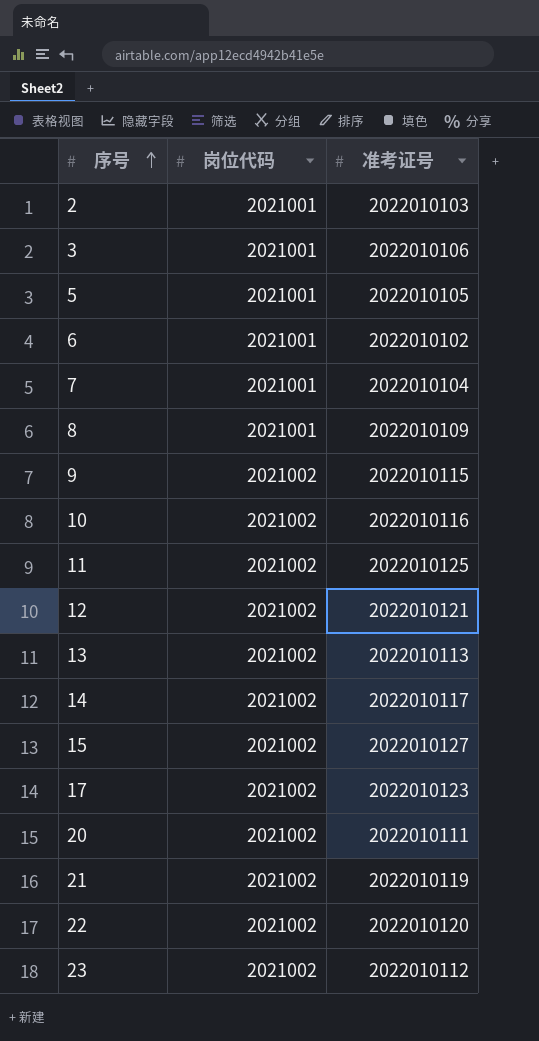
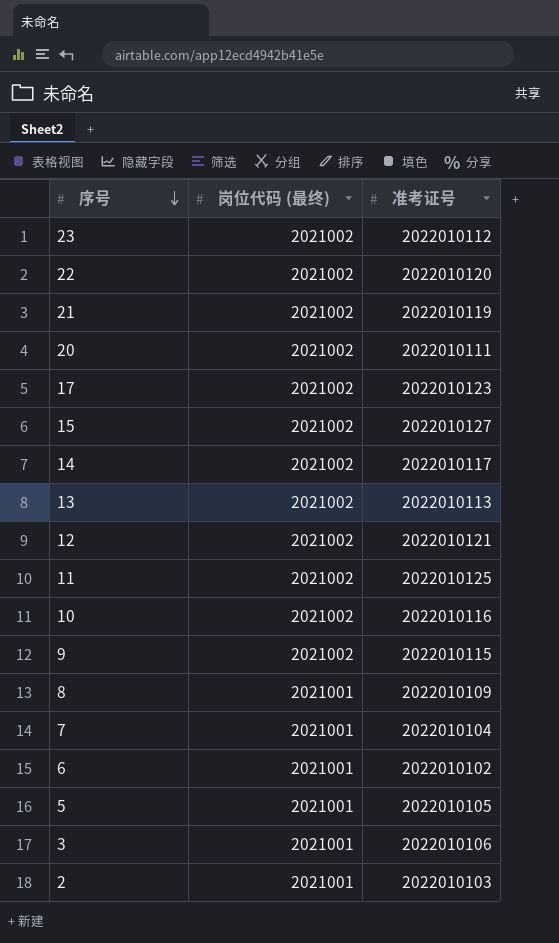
row order: 序号 ascending -> 序号 descending
column name: 岗位代码 -> 岗位代码 (最终)

